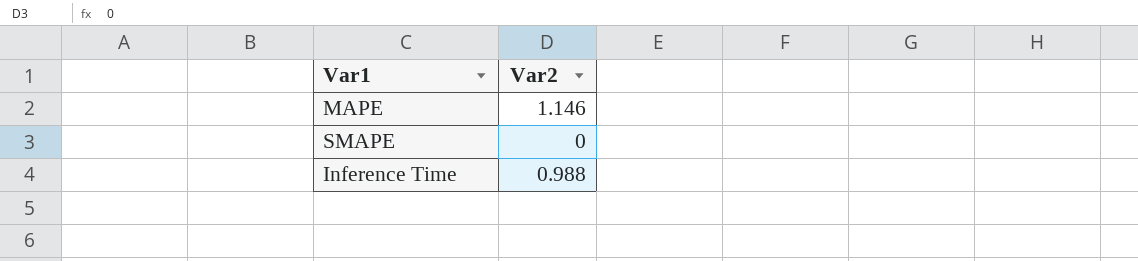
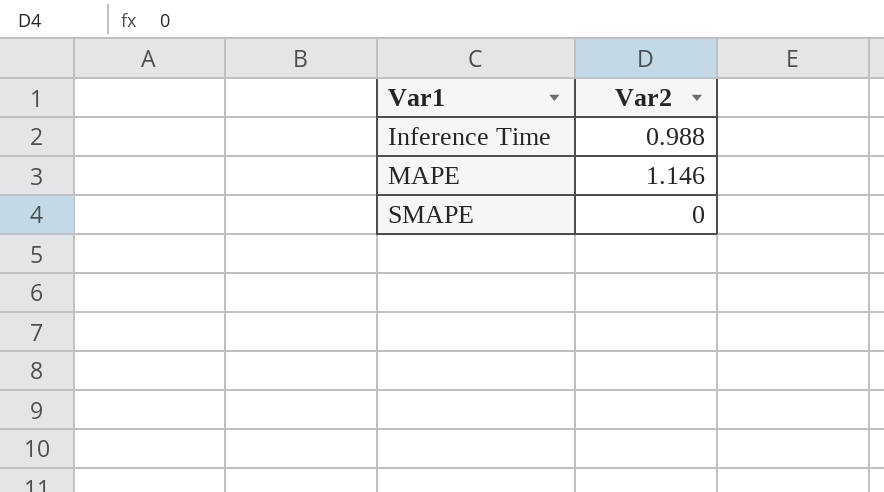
row order: none -> Var1 ascending

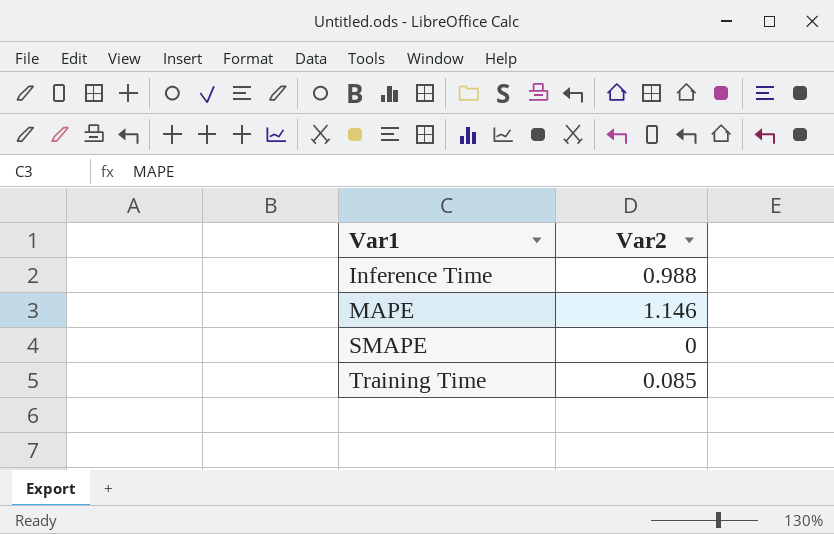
row Training Time: none -> 0.085

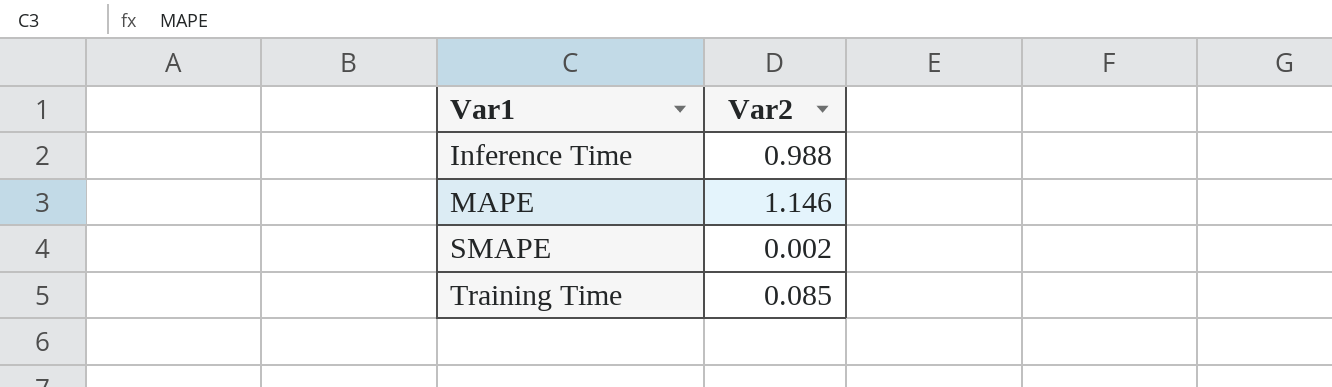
SMAPE | Var2: 0 -> 0.002

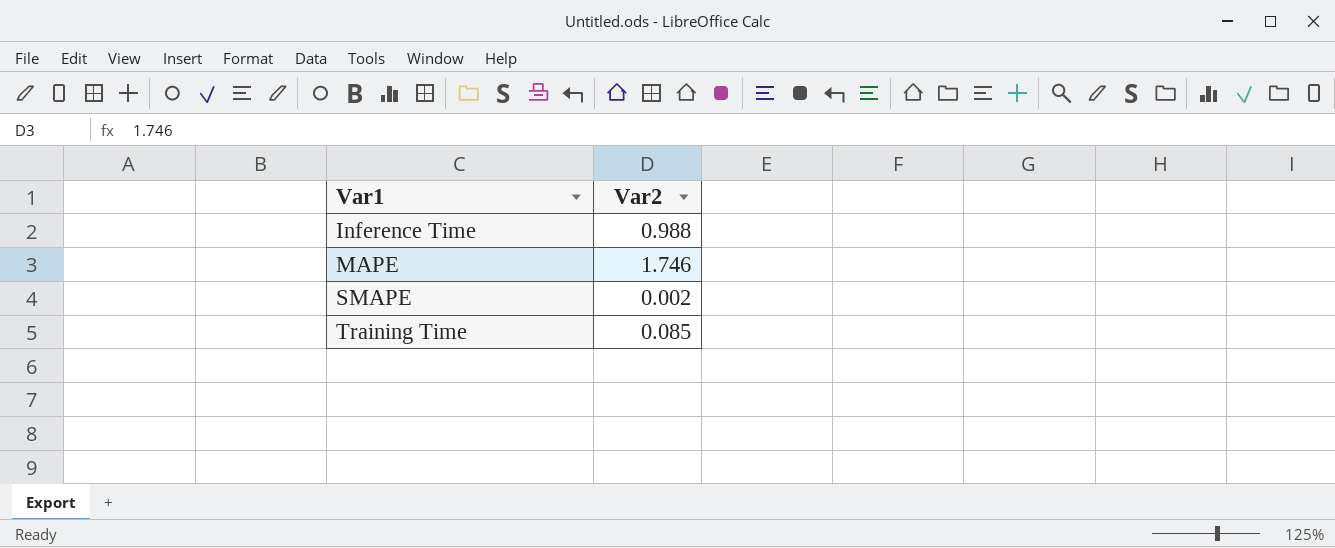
MAPE | Var2: 1.146 -> 1.746

